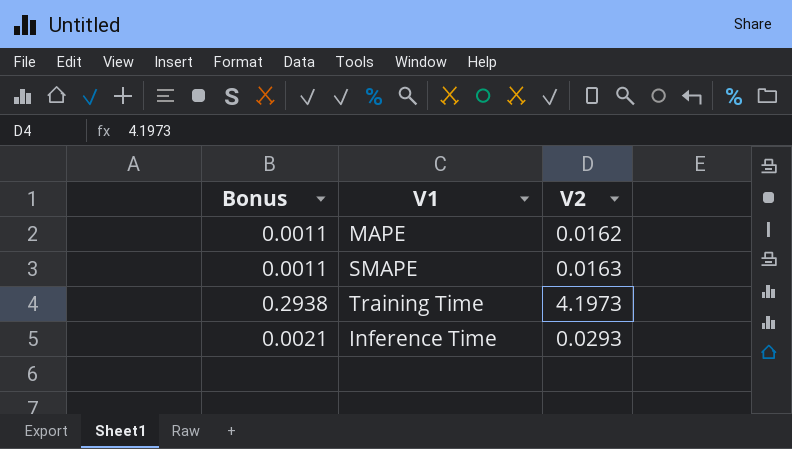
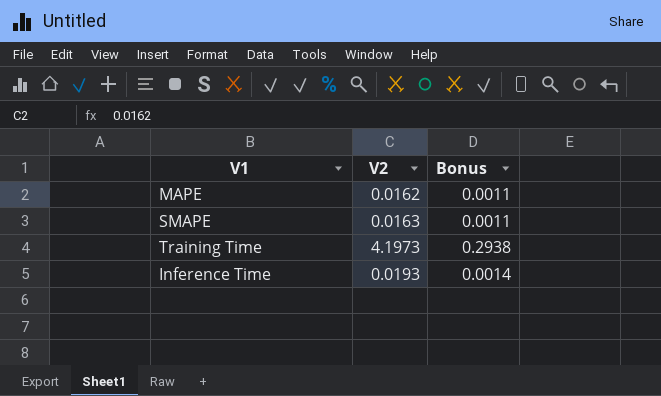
column Bonus | position: 1 -> 3
Inference Time | V2: 0.0293 -> 0.0193
Inference Time | Bonus: 0.0021 -> 0.0014

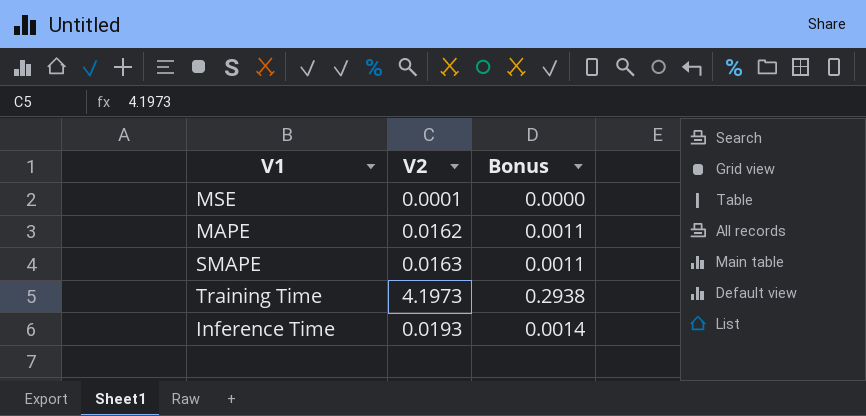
row MSE: none -> 0.0001 | 0.0000

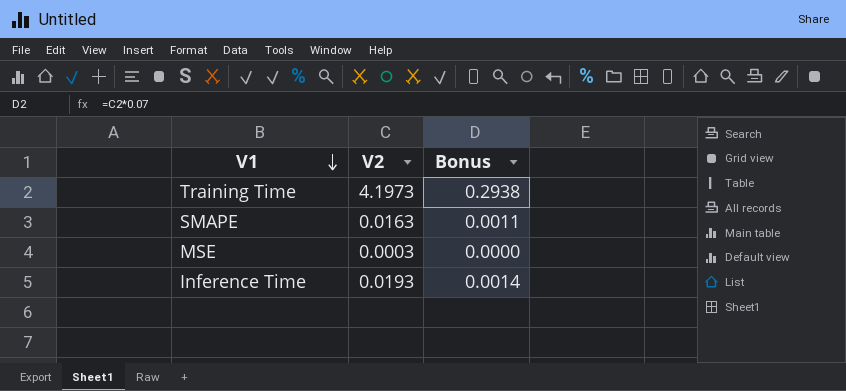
row order: none -> V1 descending
row MAPE: 0.0162 | 0.0011 -> none
MSE | V2: 0.0001 -> 0.0003

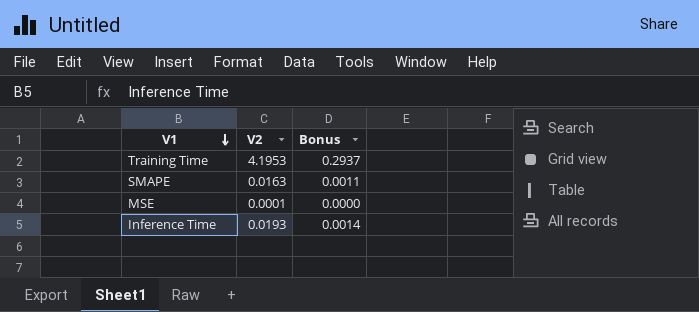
Training Time | V2: 4.1973 -> 4.1953
Training Time | Bonus: 0.2938 -> 0.2937
MSE | V2: 0.0003 -> 0.0001

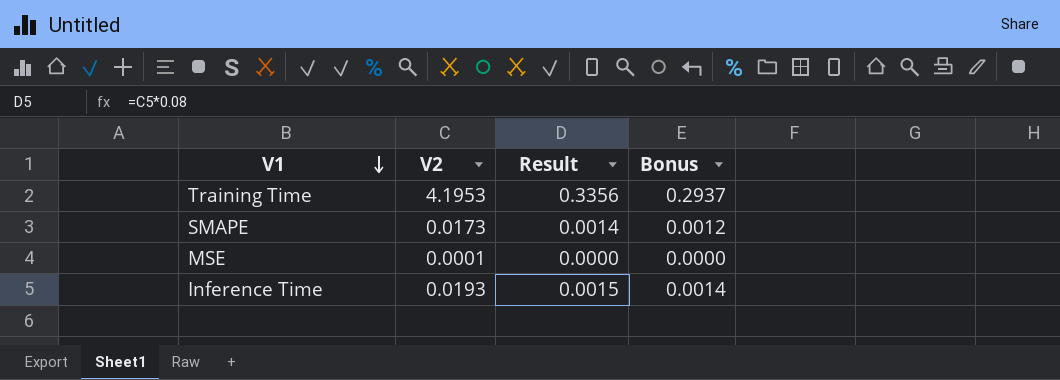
column Result | formula: none -> [V2] * 0.08
SMAPE | V2: 0.0163 -> 0.0173
SMAPE | Bonus: 0.0011 -> 0.0012

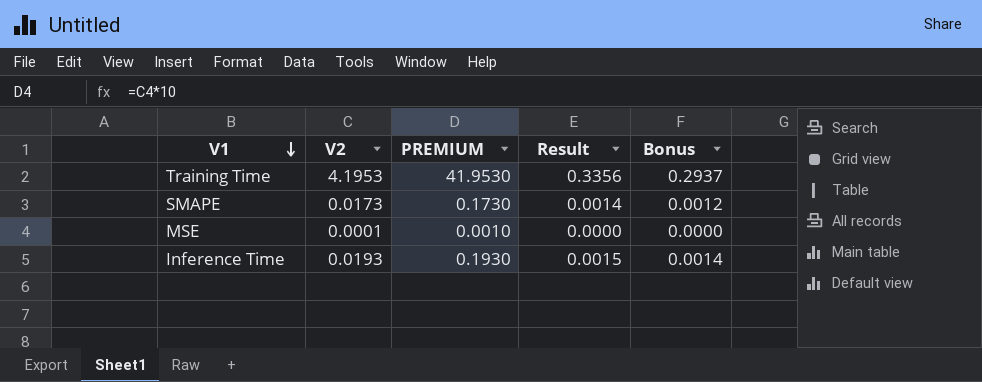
column PREMIUM | formula: none -> [V2] * 10

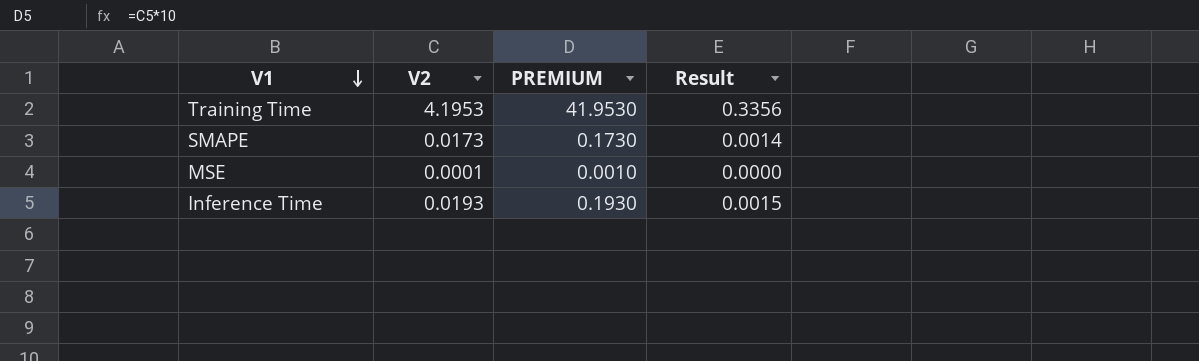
column Bonus | formula: [V2] * 0.07 -> none

